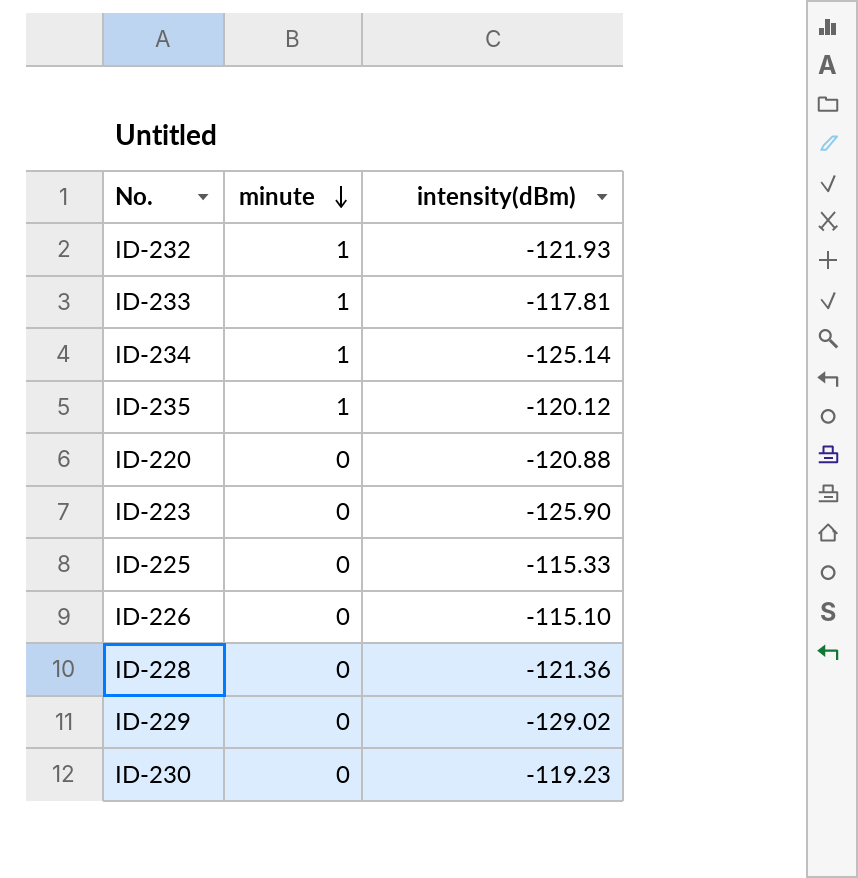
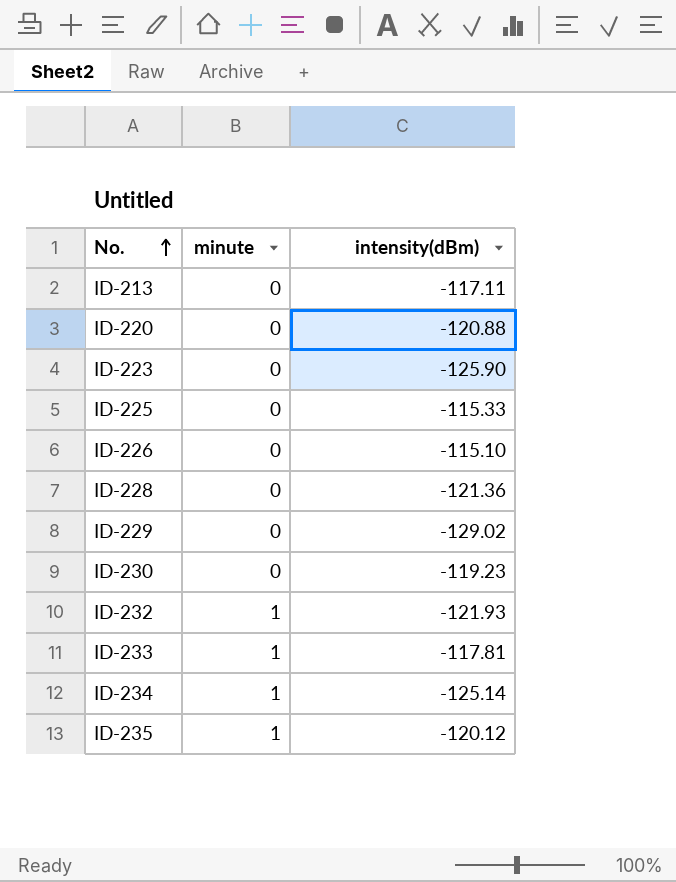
row order: minute descending -> No. ascending
row ID-213: none -> 0 | -117.11

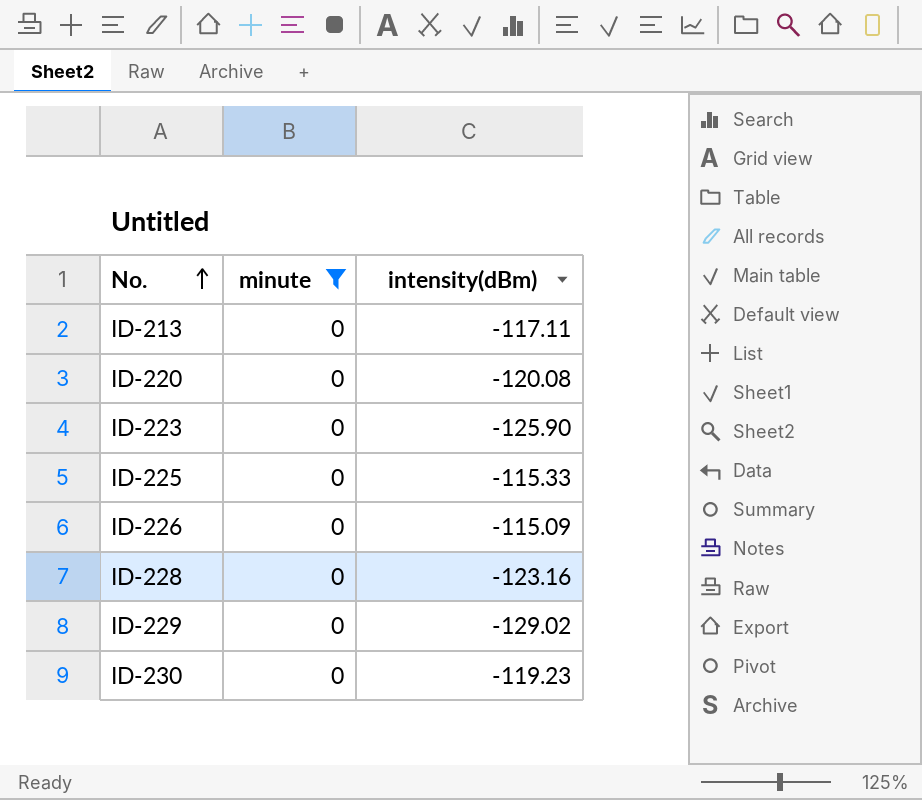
filter: none -> minute = 0
ID-220 | intensity(dBm): -120.88 -> -120.08
ID-226 | intensity(dBm): -115.10 -> -115.09
ID-228 | intensity(dBm): -121.36 -> -123.16

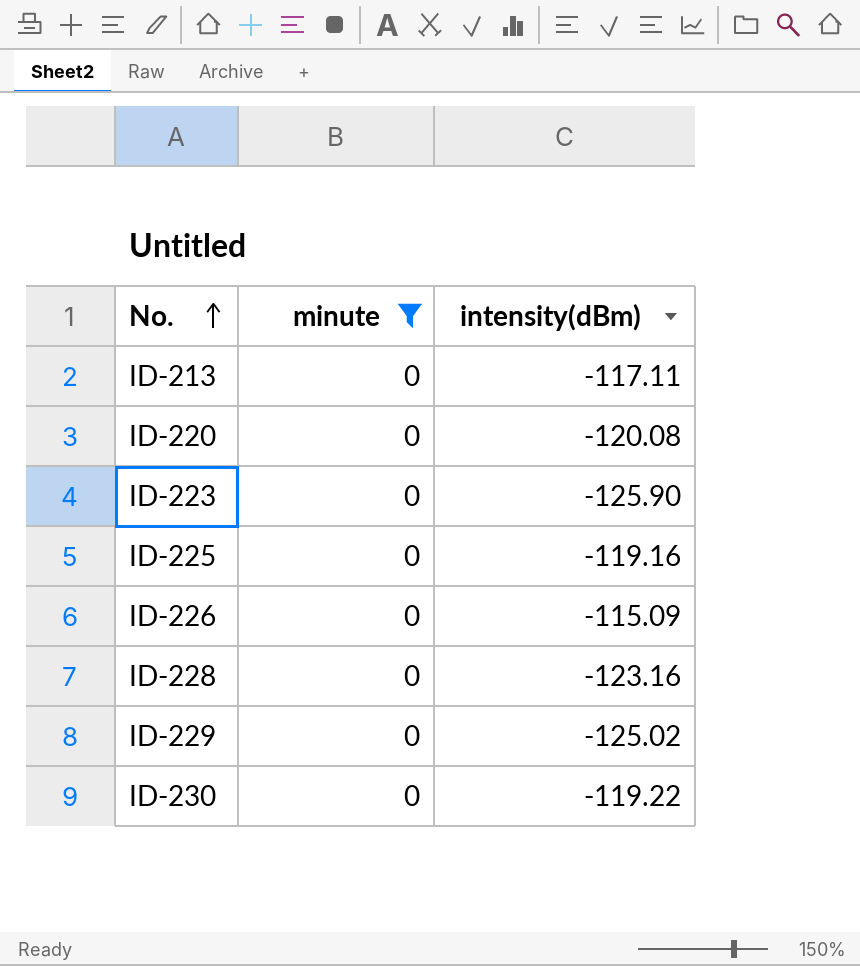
ID-225 | intensity(dBm): -115.33 -> -119.16
ID-229 | intensity(dBm): -129.02 -> -125.02
ID-230 | intensity(dBm): -119.23 -> -119.22

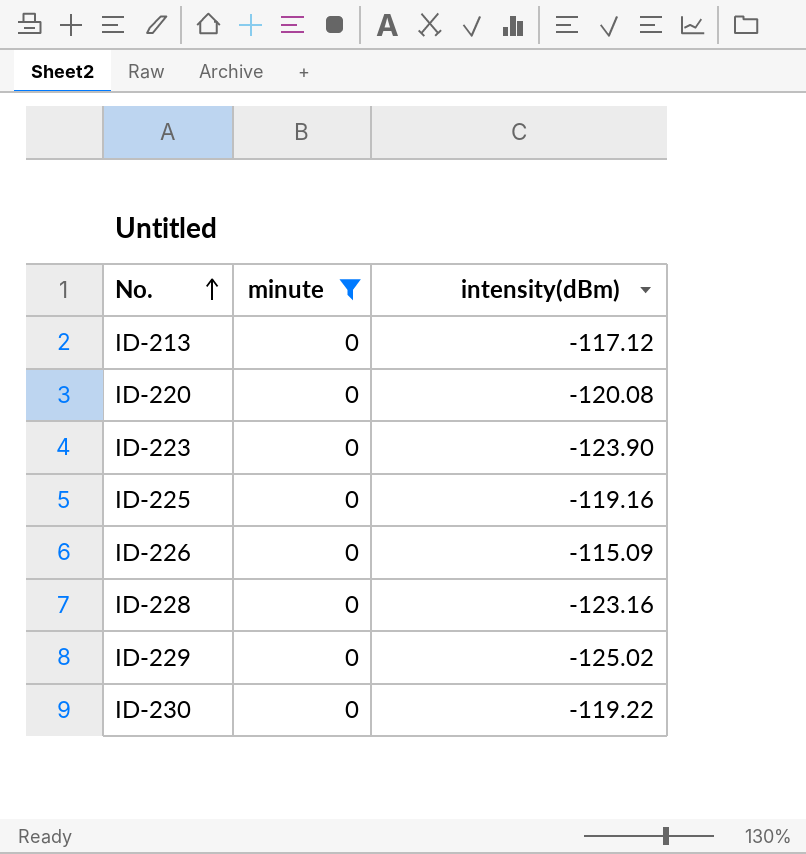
ID-213 | intensity(dBm): -117.11 -> -117.12
ID-223 | intensity(dBm): -125.90 -> -123.90

